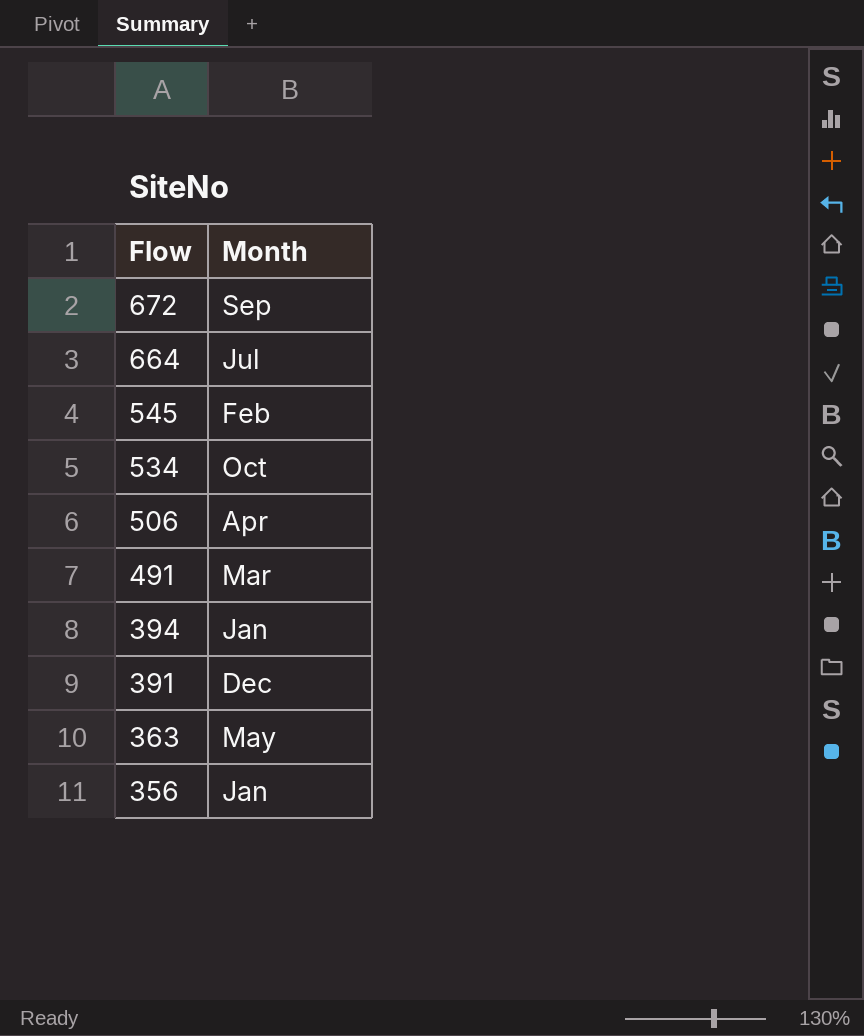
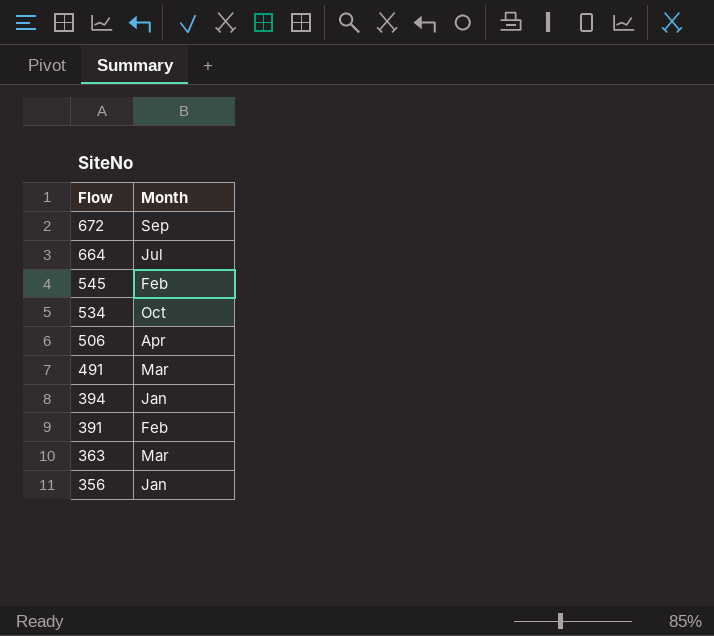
391 | Month: Dec -> Feb
363 | Month: May -> Mar

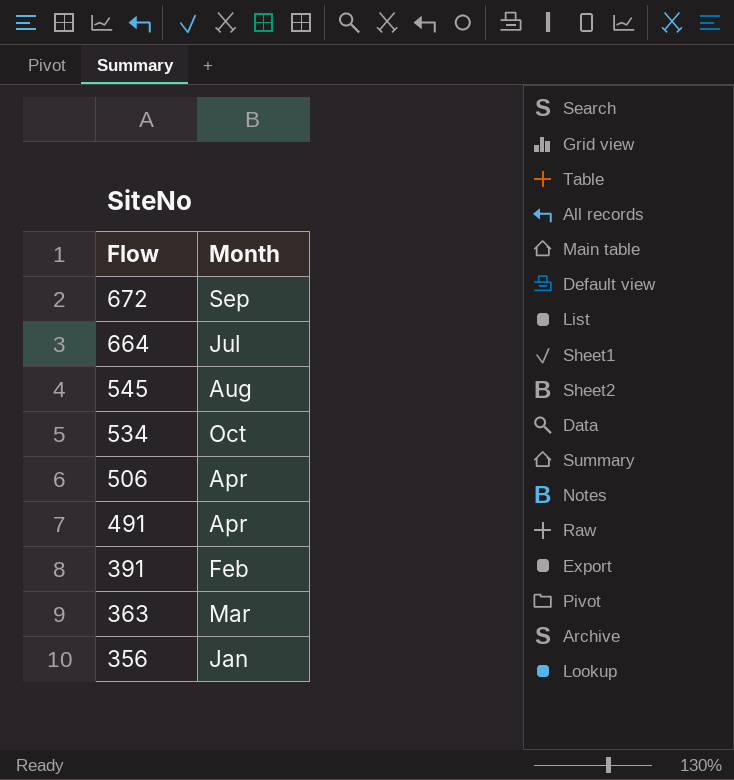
row 394: Jan -> none
545 | Month: Feb -> Aug
491 | Month: Mar -> Apr

